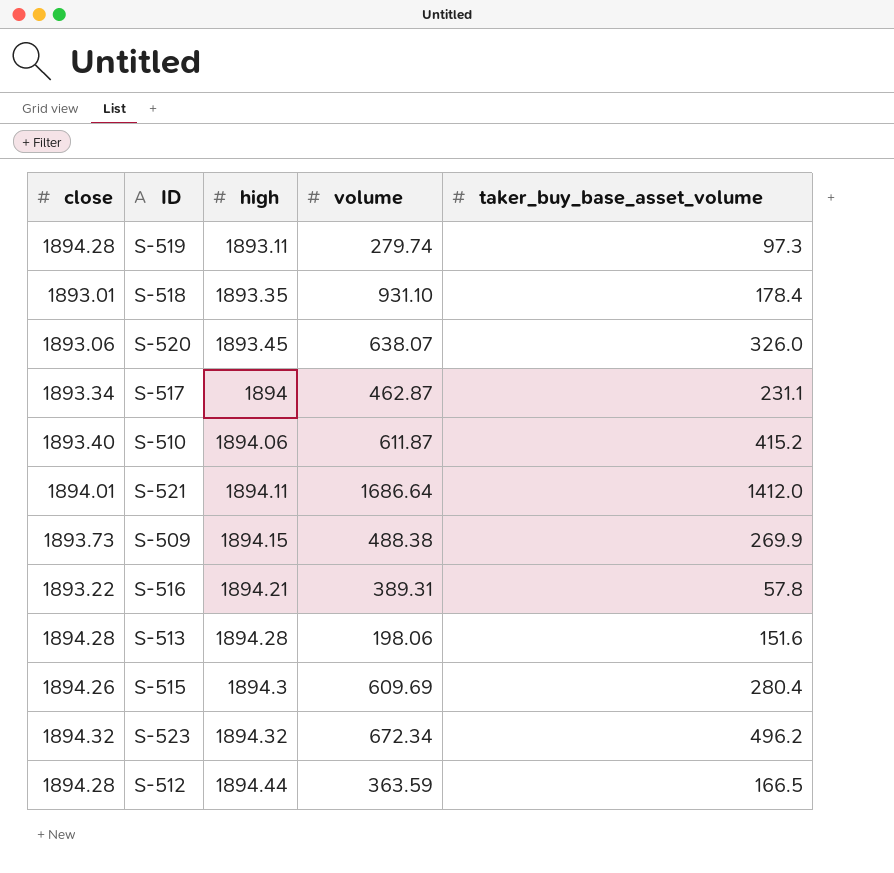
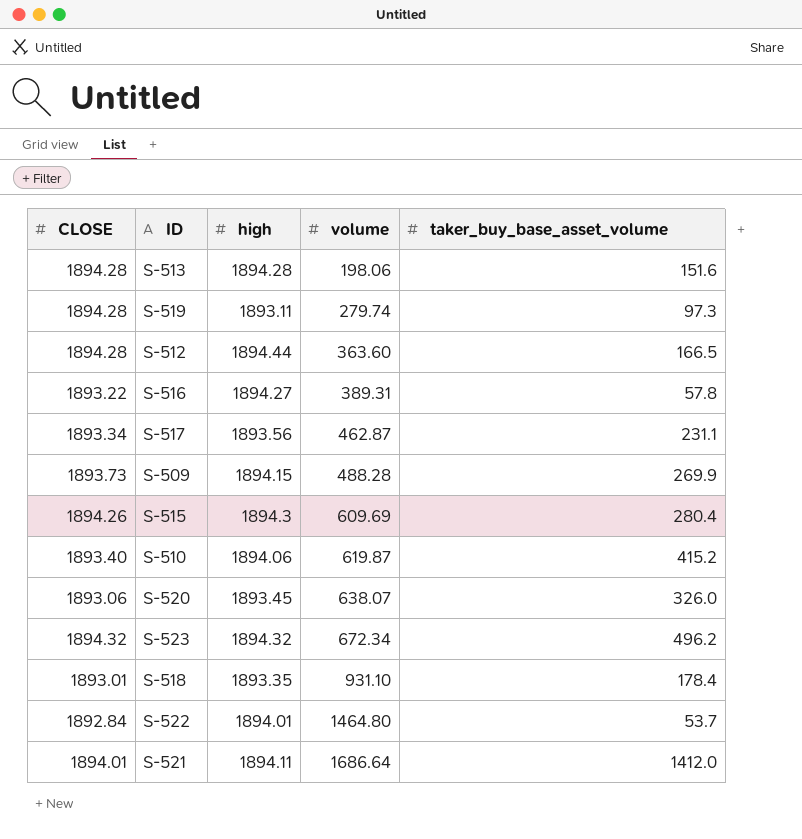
row order: high ascending -> volume ascending
column name: close -> CLOSE
S-512 | volume: 363.59 -> 363.60
S-516 | high: 1894.21 -> 1894.27
S-517 | high: 1894 -> 1893.56
S-509 | volume: 488.38 -> 488.28
S-510 | volume: 611.87 -> 619.87
row S-522: none -> 1892.84 | 1894.01 | 1464.80 | 53.7

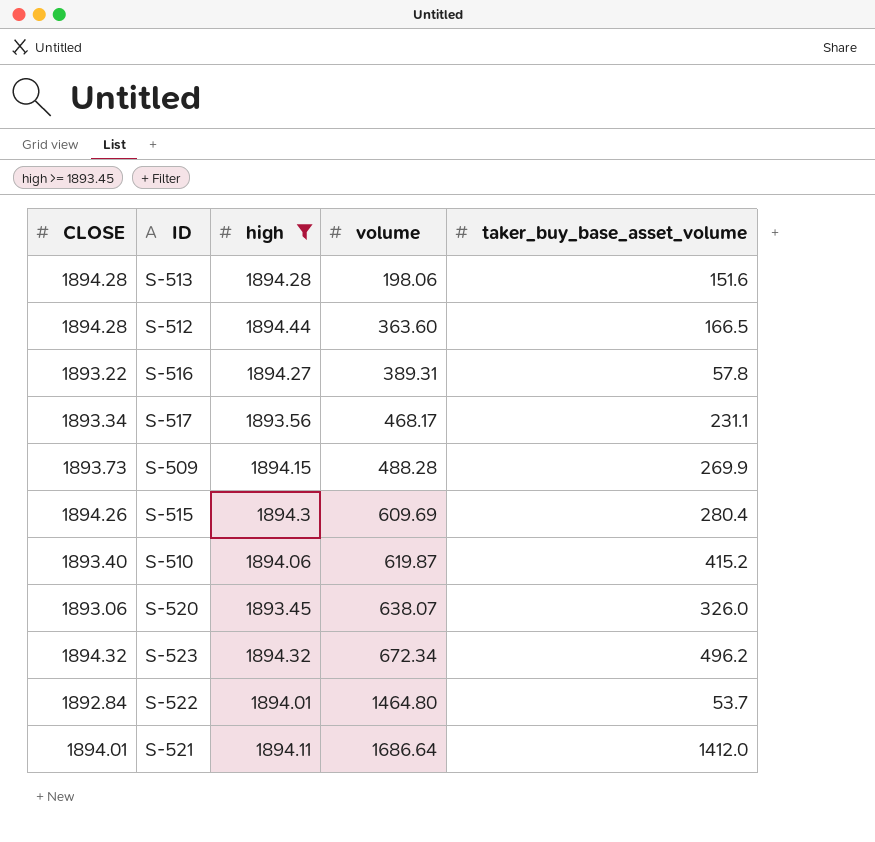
filter: none -> high >= 1893.45
S-517 | volume: 462.87 -> 468.17

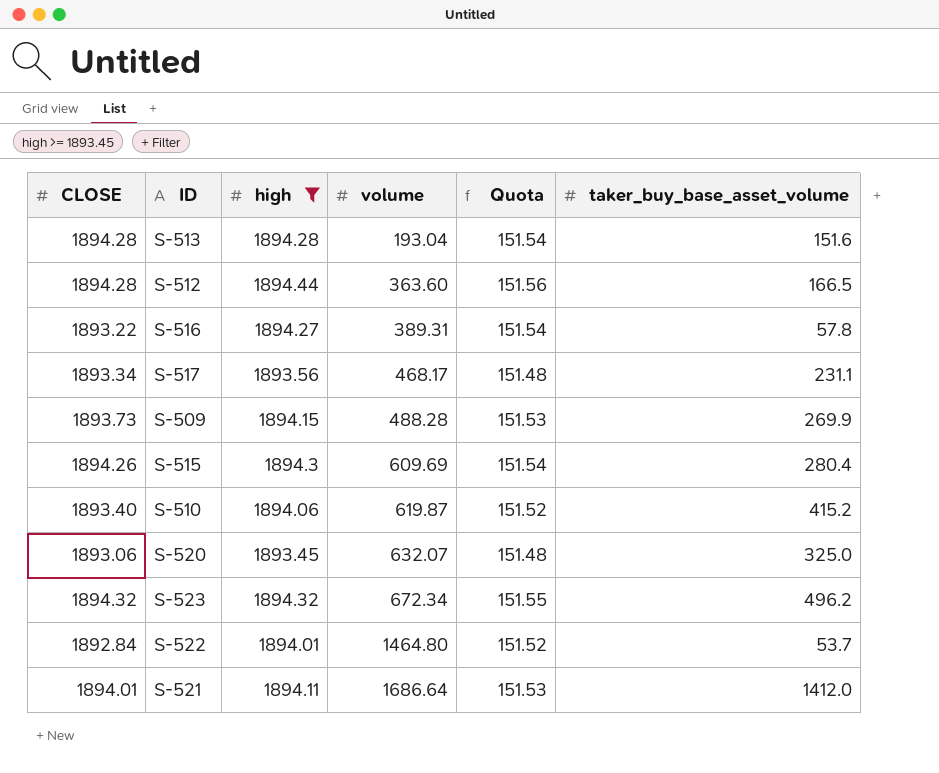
column Quota | formula: none -> [high] * 0.08
S-513 | volume: 198.06 -> 193.04
S-520 | volume: 638.07 -> 632.07
S-520 | taker_buy_base_asset_volume: 326.0 -> 325.0

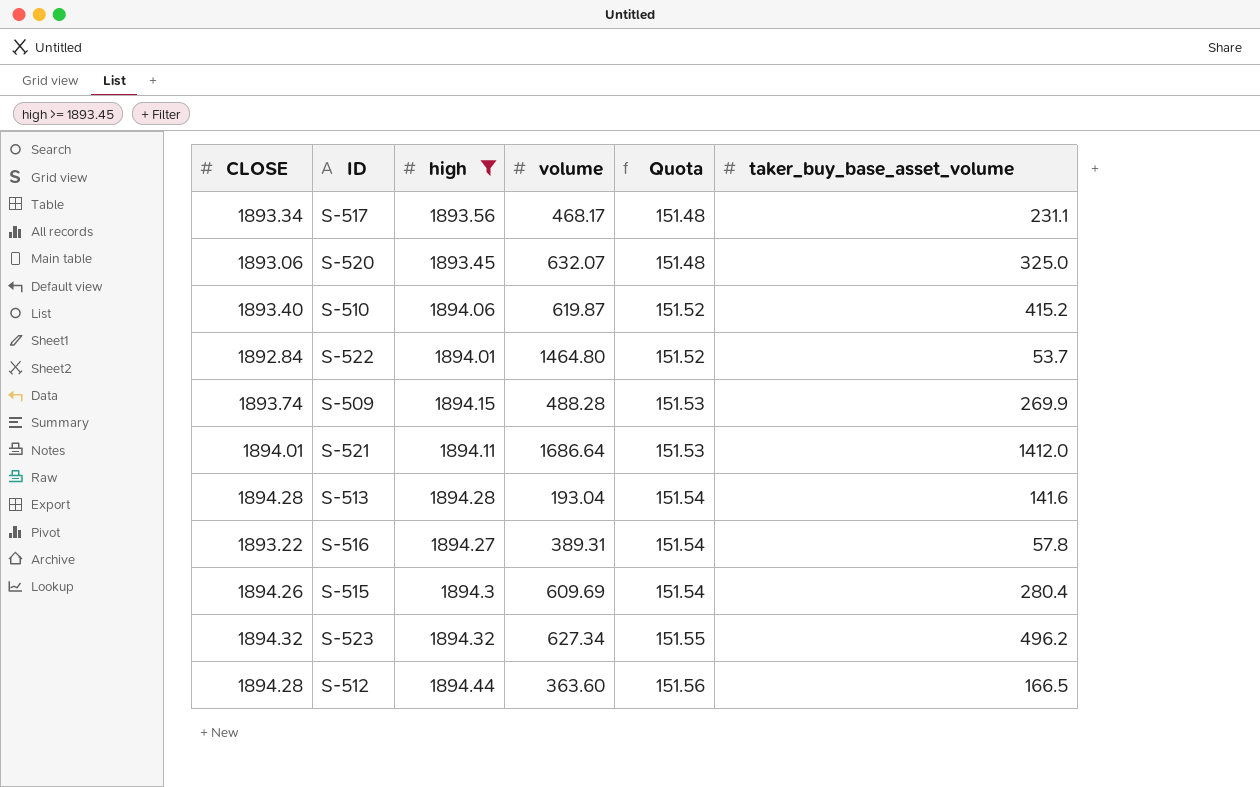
row order: volume ascending -> Quota ascending
S-509 | CLOSE: 1893.73 -> 1893.74
S-513 | taker_buy_base_asset_volume: 151.6 -> 141.6
S-523 | volume: 672.34 -> 627.34

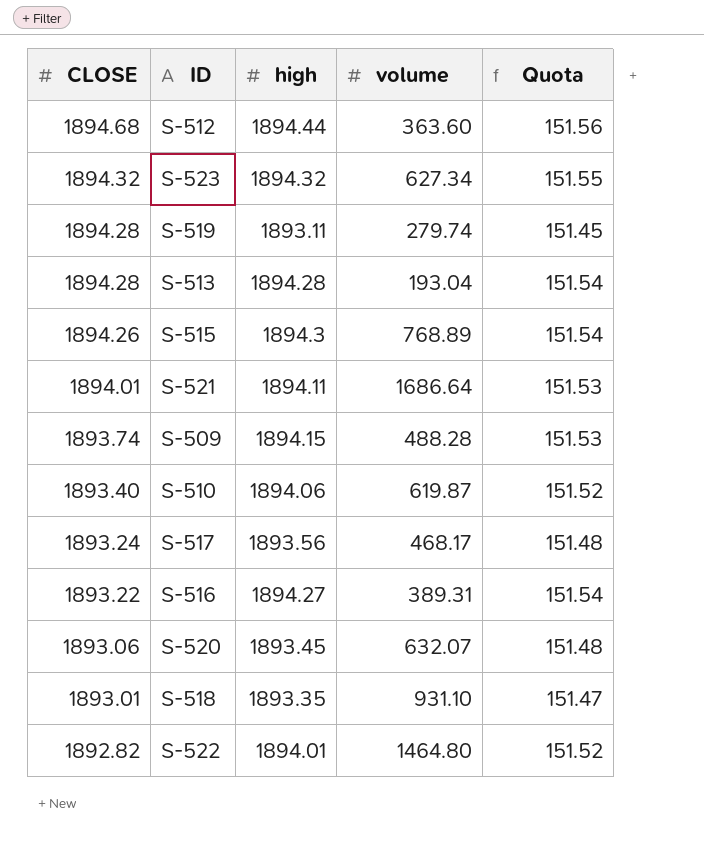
filter: high >= 1893.45 -> none
row order: Quota ascending -> CLOSE descending
column taker_buy_base_asset_volume | position: 6 -> none
S-512 | CLOSE: 1894.28 -> 1894.68
S-515 | volume: 609.69 -> 768.89
S-517 | CLOSE: 1893.34 -> 1893.24
S-522 | CLOSE: 1892.84 -> 1892.82

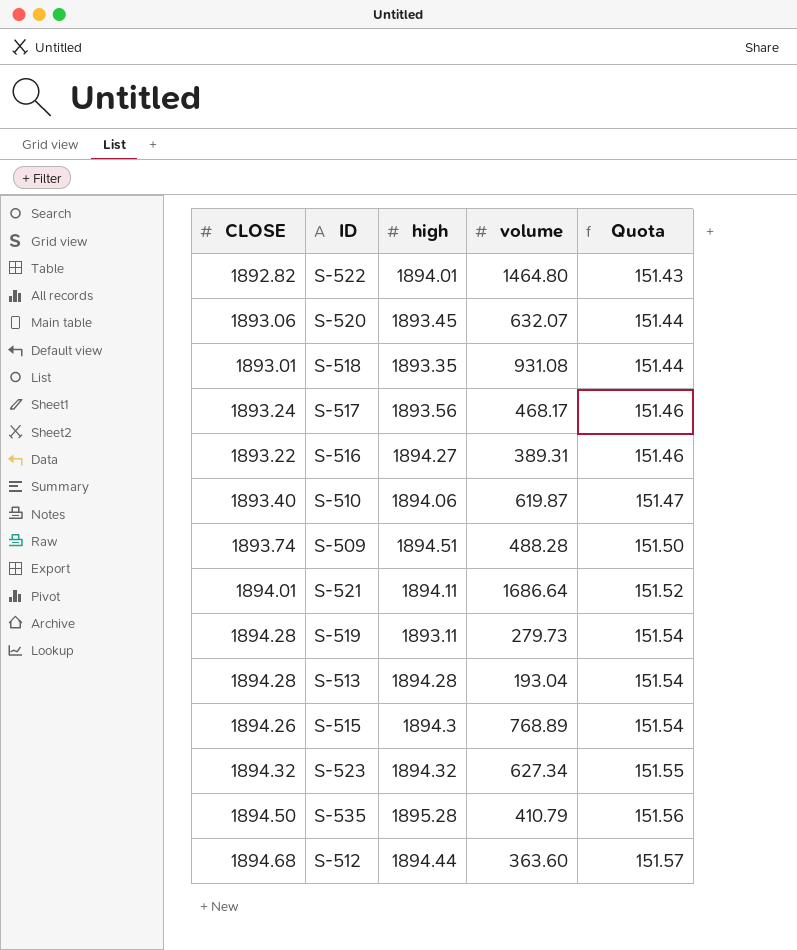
row order: CLOSE descending -> Quota ascending
column Quota | formula: [high] * 0.08 -> [CLOSE] * 0.08
S-518 | volume: 931.10 -> 931.08
S-509 | high: 1894.15 -> 1894.51
S-519 | volume: 279.74 -> 279.73
row S-535: none -> 1894.50 | 1895.28 | 410.79 | 151.56

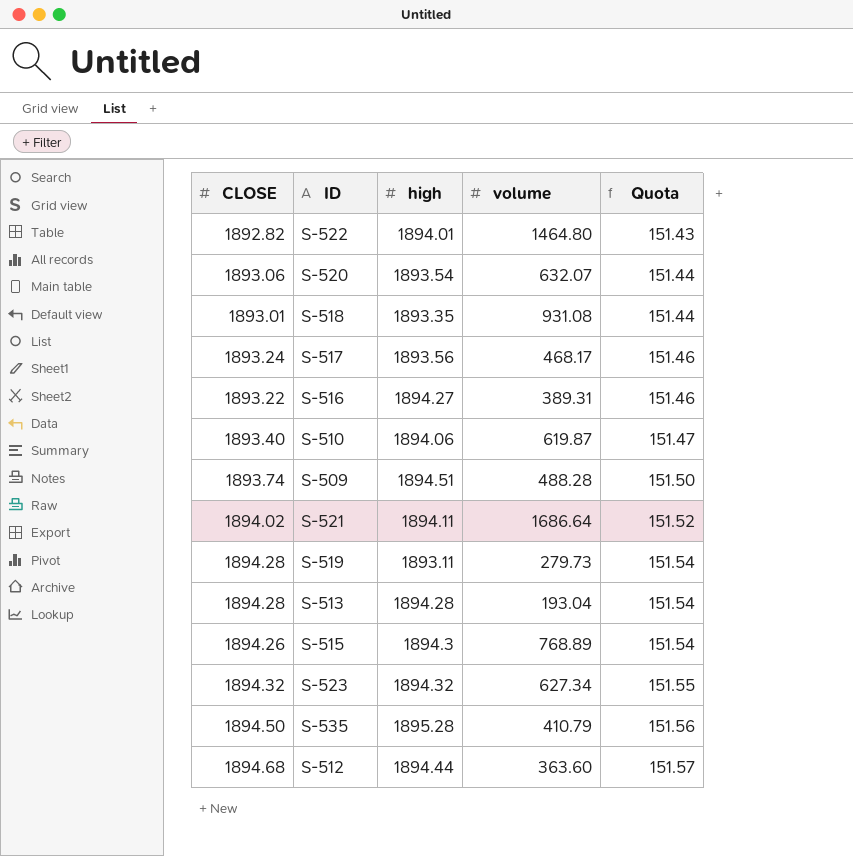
S-520 | high: 1893.45 -> 1893.54
S-521 | CLOSE: 1894.01 -> 1894.02

